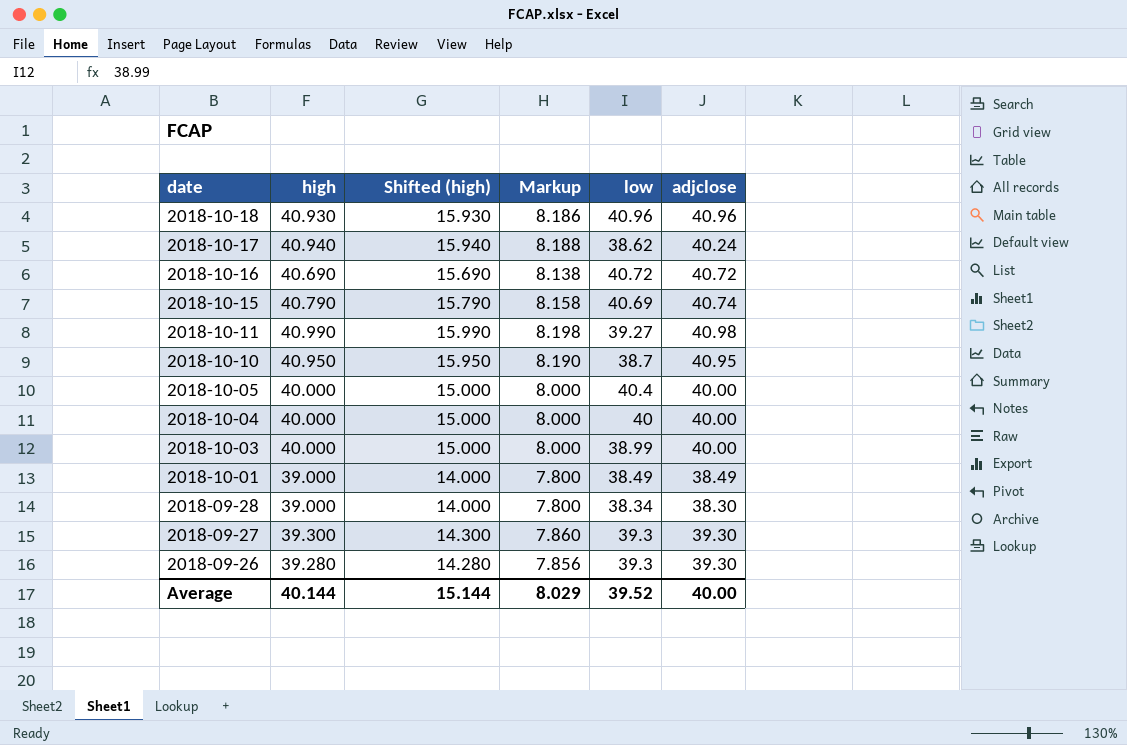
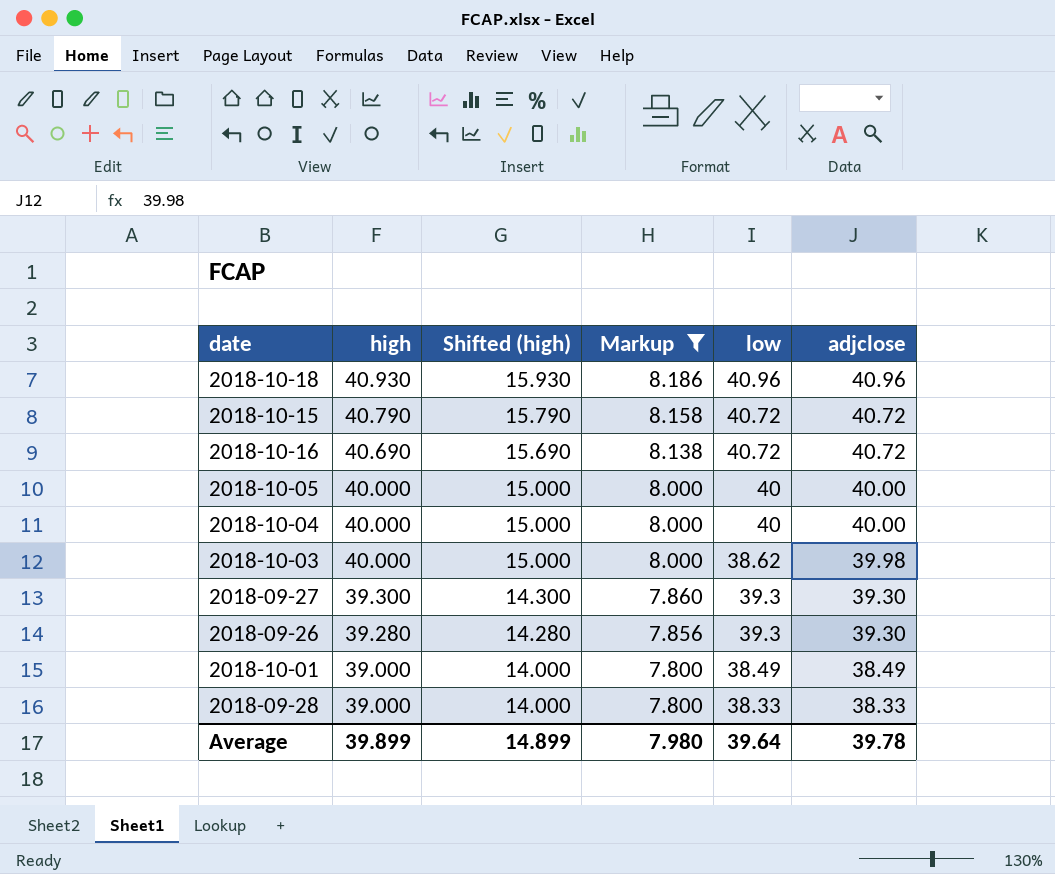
filter: none -> Markup <= 8.186
row order: date descending -> high descending
2018-10-15 | low: 40.69 -> 40.72
2018-10-15 | adjclose: 40.74 -> 40.72
2018-10-05 | low: 40.4 -> 40
2018-10-03 | low: 38.99 -> 38.62
2018-10-03 | adjclose: 40.00 -> 39.98
2018-09-28 | low: 38.34 -> 38.33
2018-09-28 | adjclose: 38.30 -> 38.33
Average | high: 40.144 -> 39.899
Average | Shifted (high): 15.144 -> 14.899
Average | Markup: 8.029 -> 7.980
Average | low: 39.52 -> 39.64
Average | adjclose: 40.00 -> 39.78

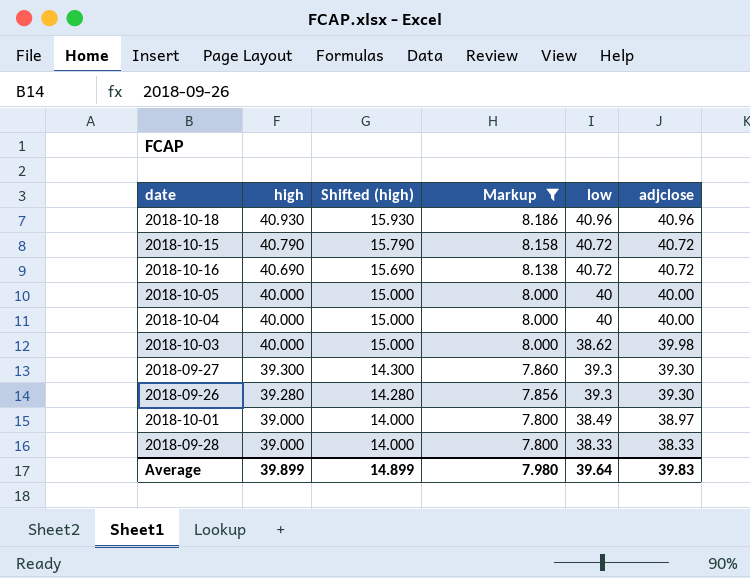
2018-10-01 | adjclose: 38.49 -> 38.97
Average | adjclose: 39.78 -> 39.83

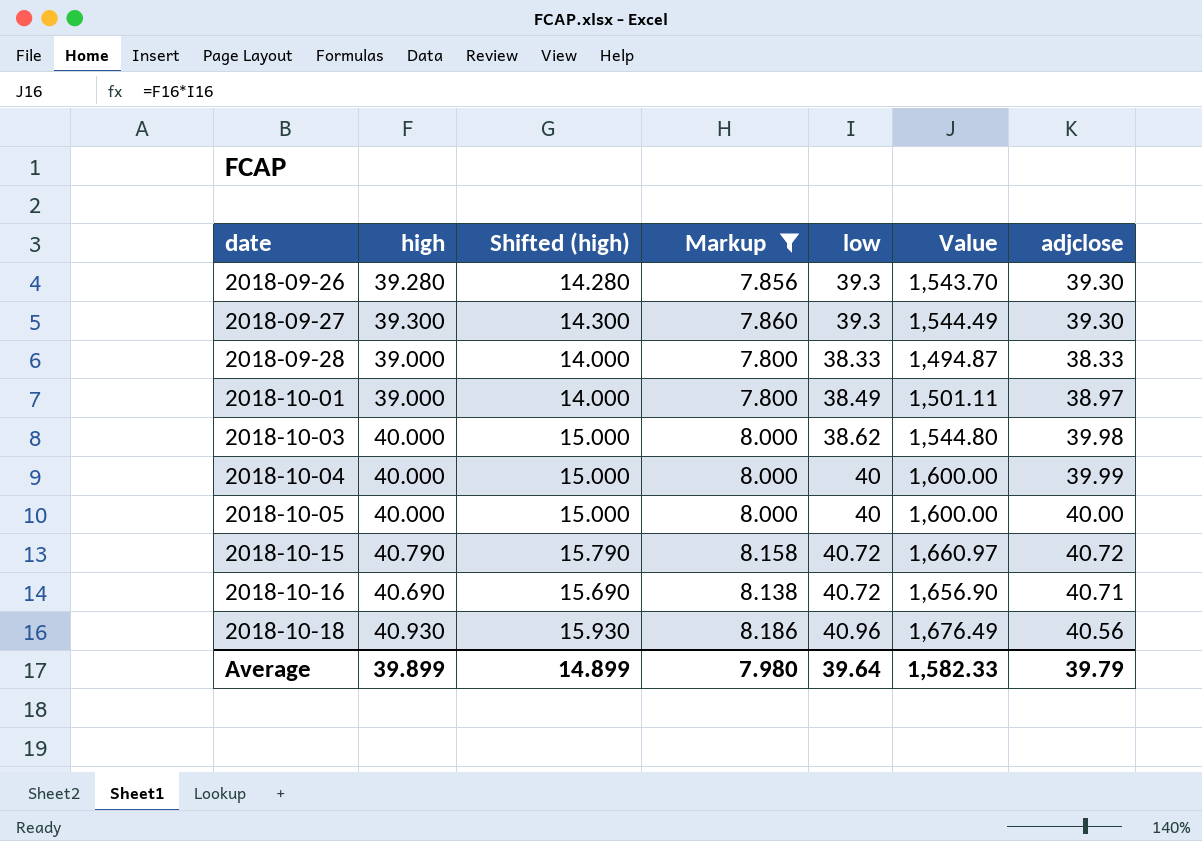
row order: high descending -> date ascending
column Value | formula: none -> [high] * [low]
2018-10-04 | adjclose: 40.00 -> 39.99
2018-10-16 | adjclose: 40.72 -> 40.71
2018-10-18 | adjclose: 40.96 -> 40.56
Average | adjclose: 39.83 -> 39.79

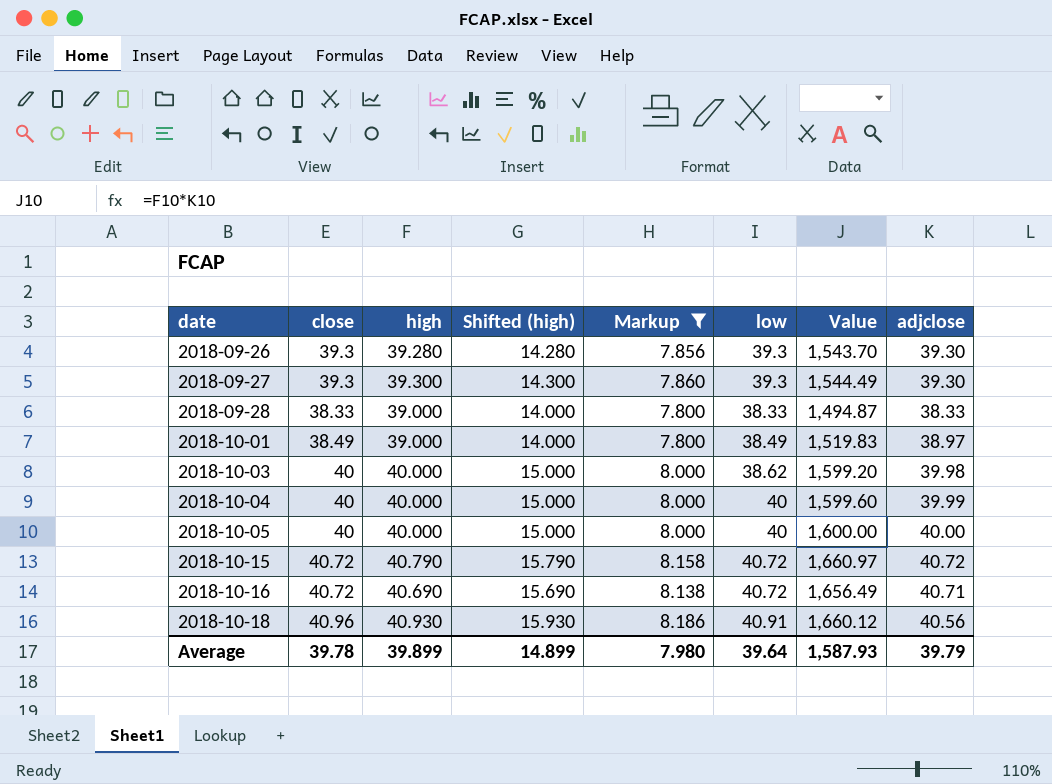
column close | position: none -> 2
column Value | formula: [high] * [low] -> [high] * [adjclose]
2018-10-18 | low: 40.96 -> 40.91
Average | Value: 1,582.33 -> 1,587.93

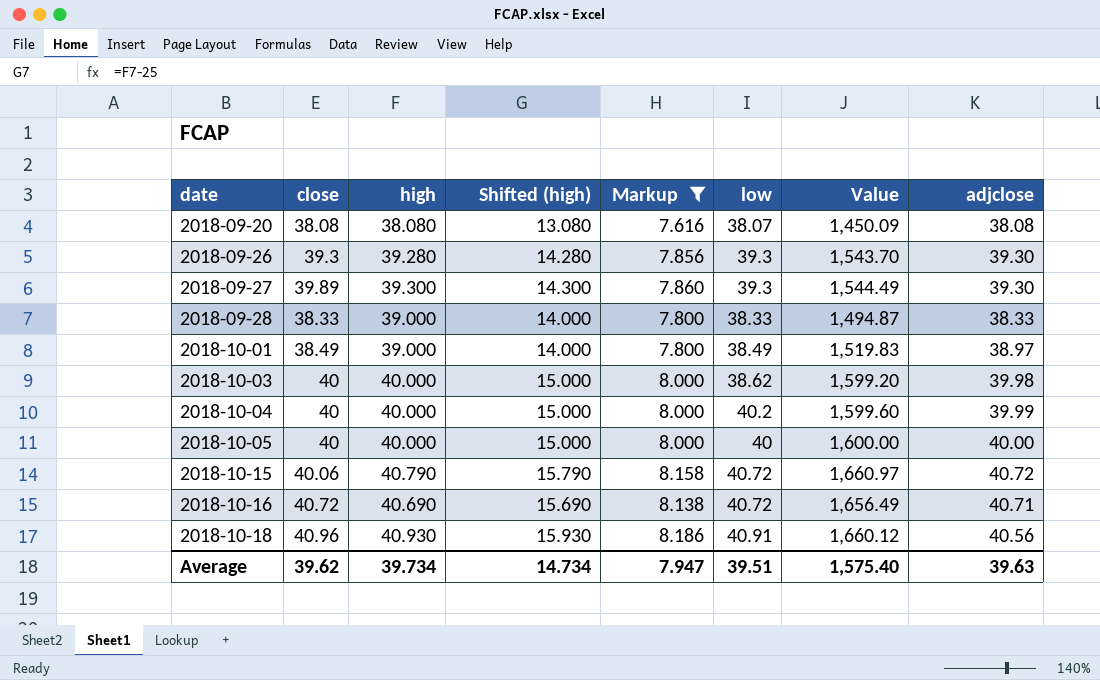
row 2018-09-20: none -> 38.08 | 38.080 | 13.080 | 7.616 | 38.07 | 1,450.09 | 38.08
2018-09-27 | close: 39.3 -> 39.89
2018-10-04 | low: 40 -> 40.2
2018-10-15 | close: 40.72 -> 40.06
Average | close: 39.78 -> 39.62
Average | high: 39.899 -> 39.734
Average | Shifted (high): 14.899 -> 14.734
Average | Markup: 7.980 -> 7.947
Average | low: 39.64 -> 39.51
Average | Value: 1,587.93 -> 1,575.40
Average | adjclose: 39.79 -> 39.63

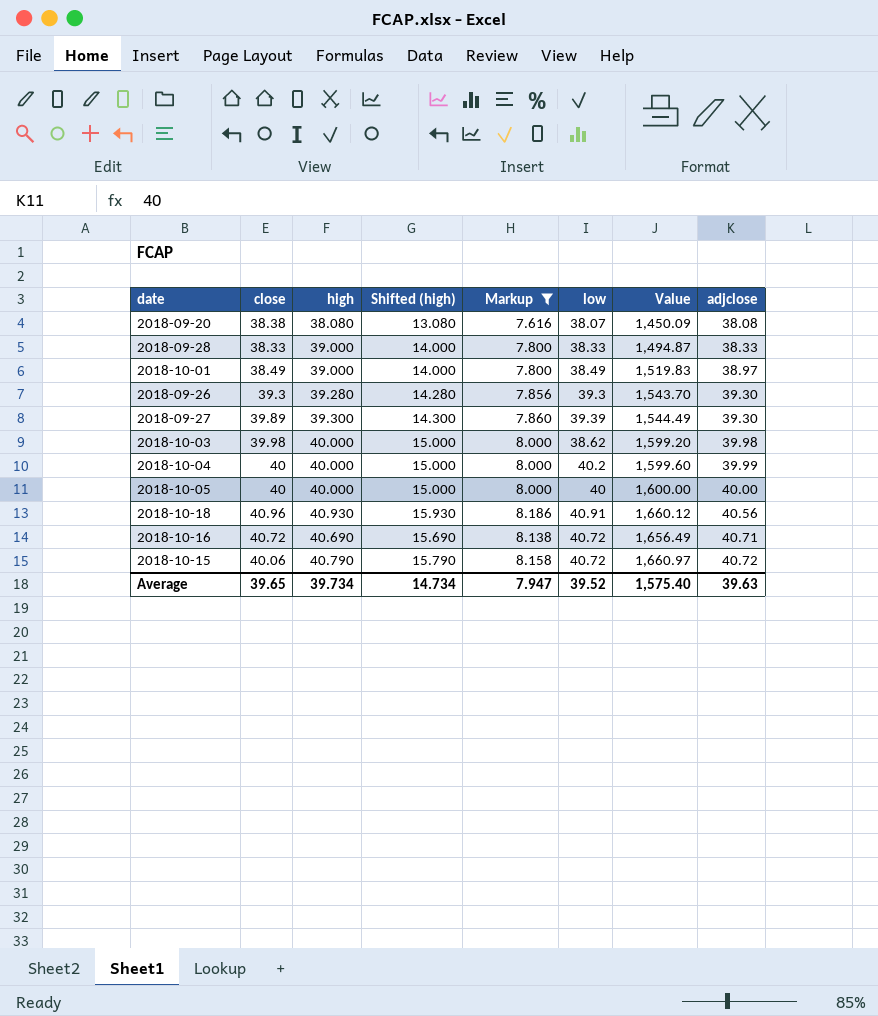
row order: date ascending -> adjclose ascending
2018-09-20 | close: 38.08 -> 38.38
2018-09-27 | low: 39.3 -> 39.39
2018-10-03 | close: 40 -> 39.98
Average | close: 39.62 -> 39.65
Average | low: 39.51 -> 39.52

